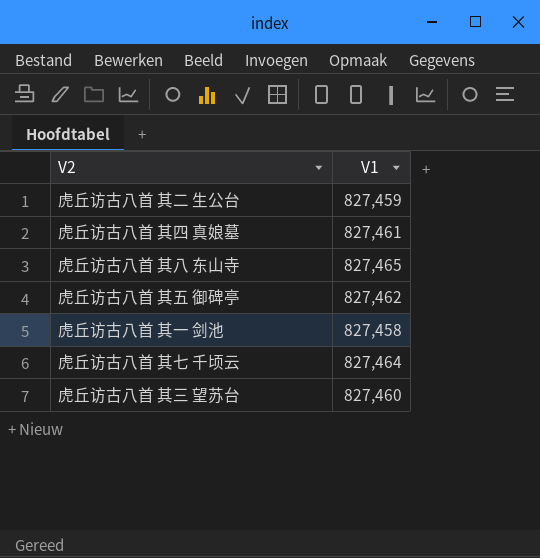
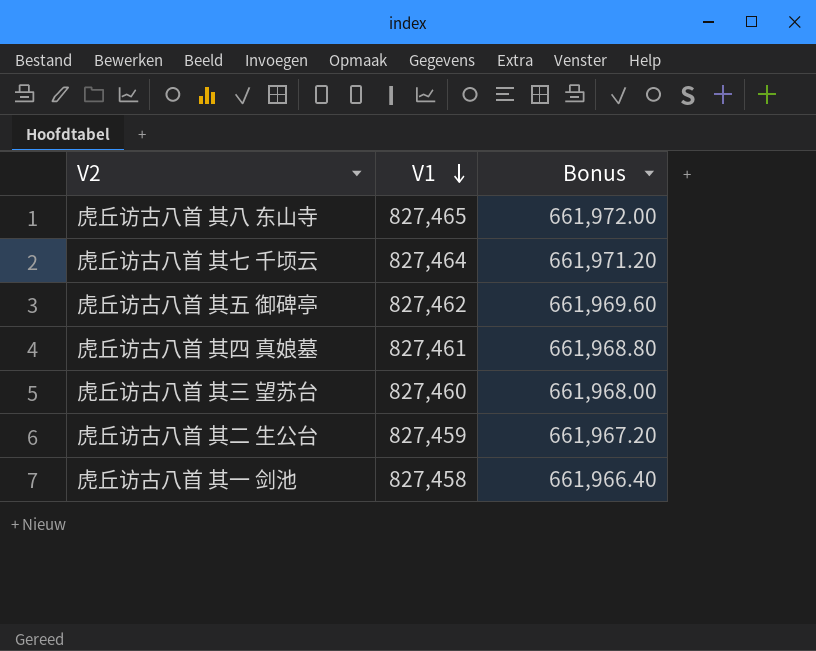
row order: none -> V1 descending
column Bonus | formula: none -> [V1] * 0.8

